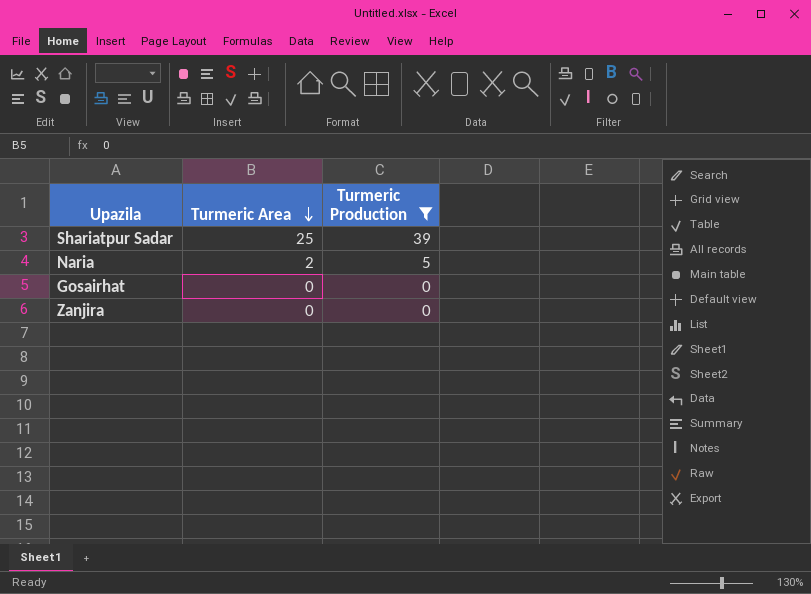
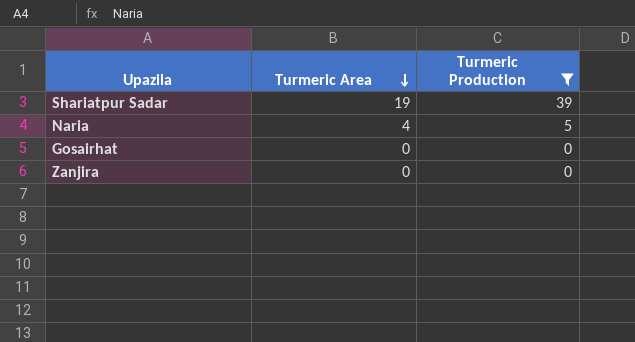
Shariatpur Sadar | Turmeric Area: 25 -> 19
Naria | Turmeric Area: 2 -> 4

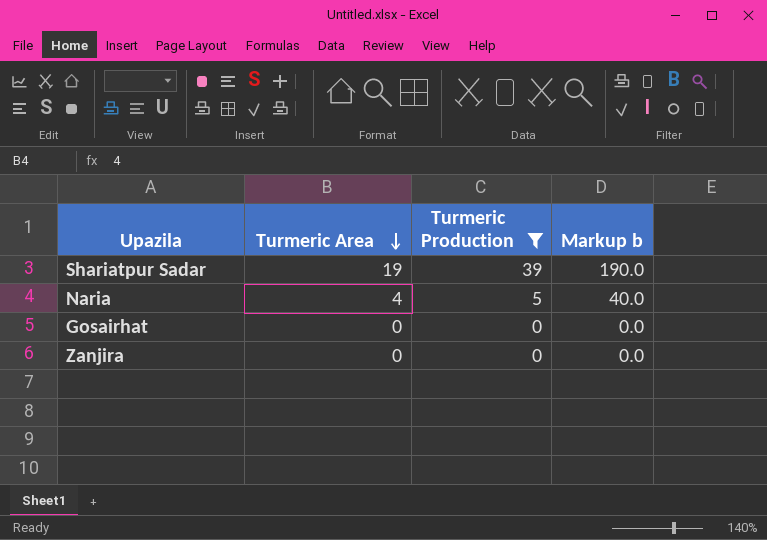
column Markup b | formula: none -> [Turmeric Area] * 10

